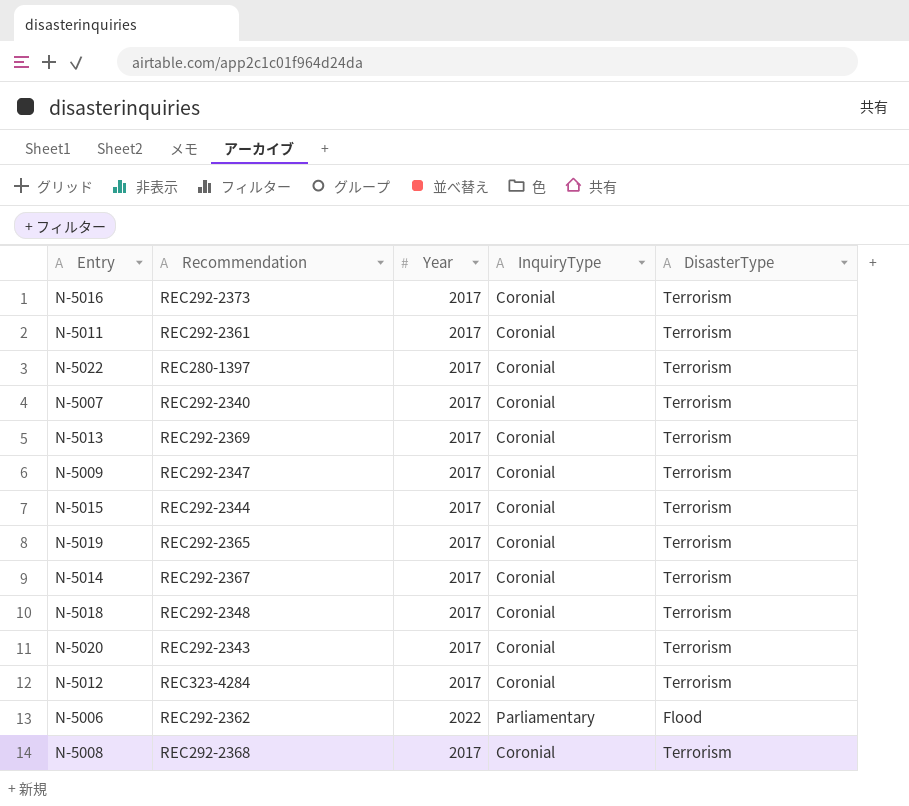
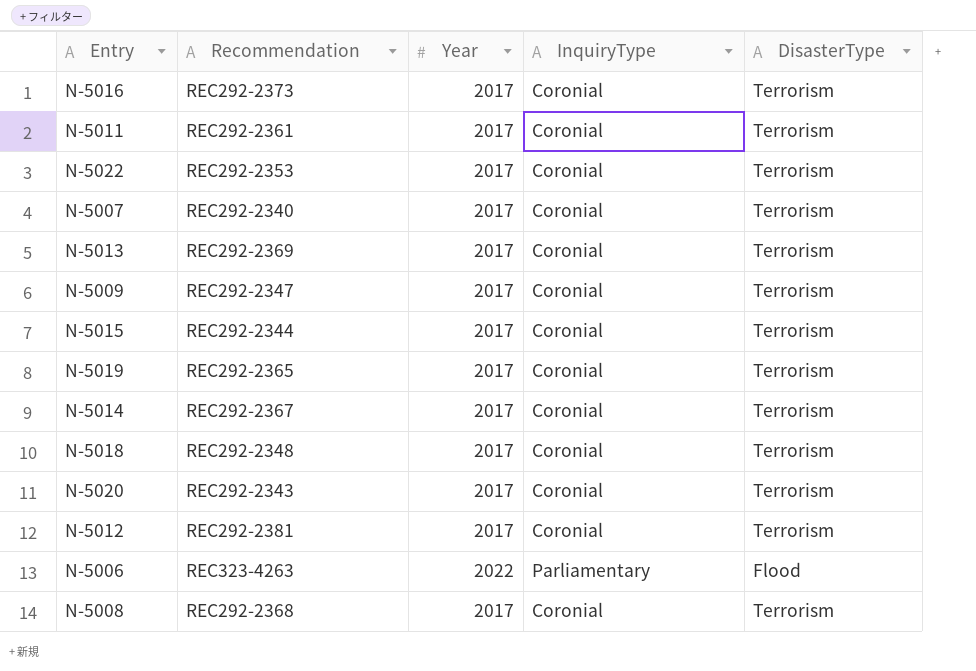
N-5022 | Recommendation: REC280-1397 -> REC292-2353
N-5012 | Recommendation: REC323-4284 -> REC292-2381
N-5006 | Recommendation: REC292-2362 -> REC323-4263

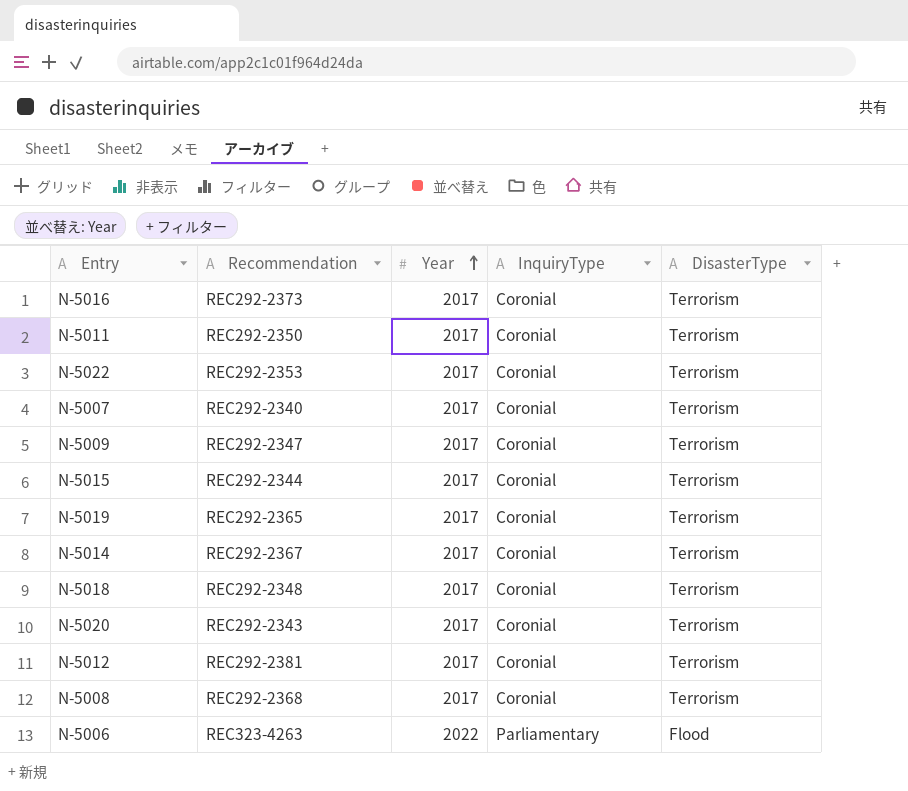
row order: none -> Year ascending
row N-5013: REC292-2369 | 2017 | Coronial | Terrorism -> none
N-5011 | Recommendation: REC292-2361 -> REC292-2350

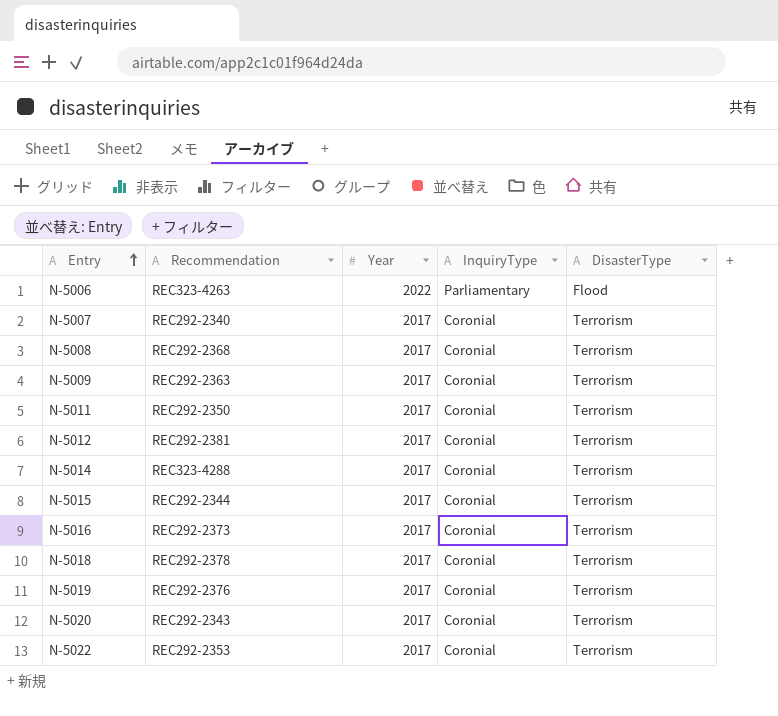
row order: Year ascending -> Entry ascending
N-5009 | Recommendation: REC292-2347 -> REC292-2363
N-5014 | Recommendation: REC292-2367 -> REC323-4288
N-5018 | Recommendation: REC292-2348 -> REC292-2378
N-5019 | Recommendation: REC292-2365 -> REC292-2376

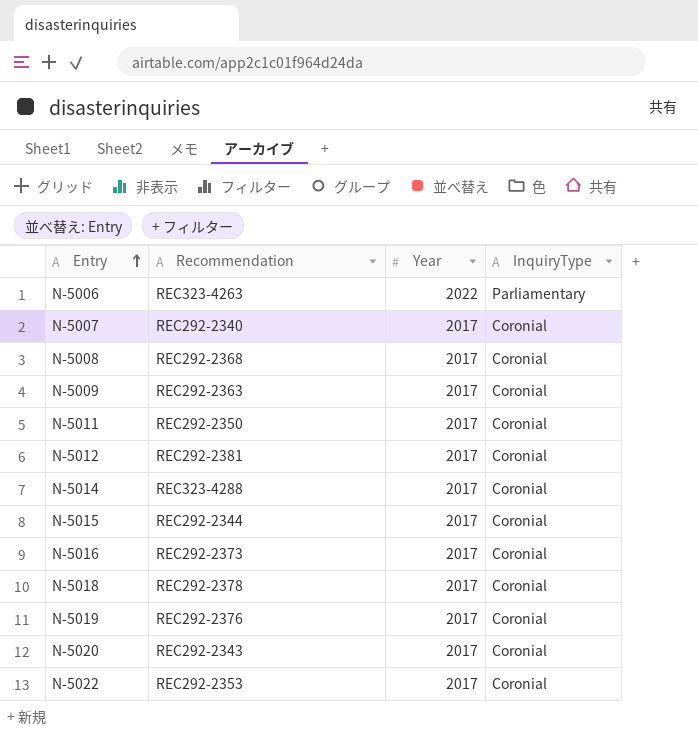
column DisasterType | position: 5 -> none

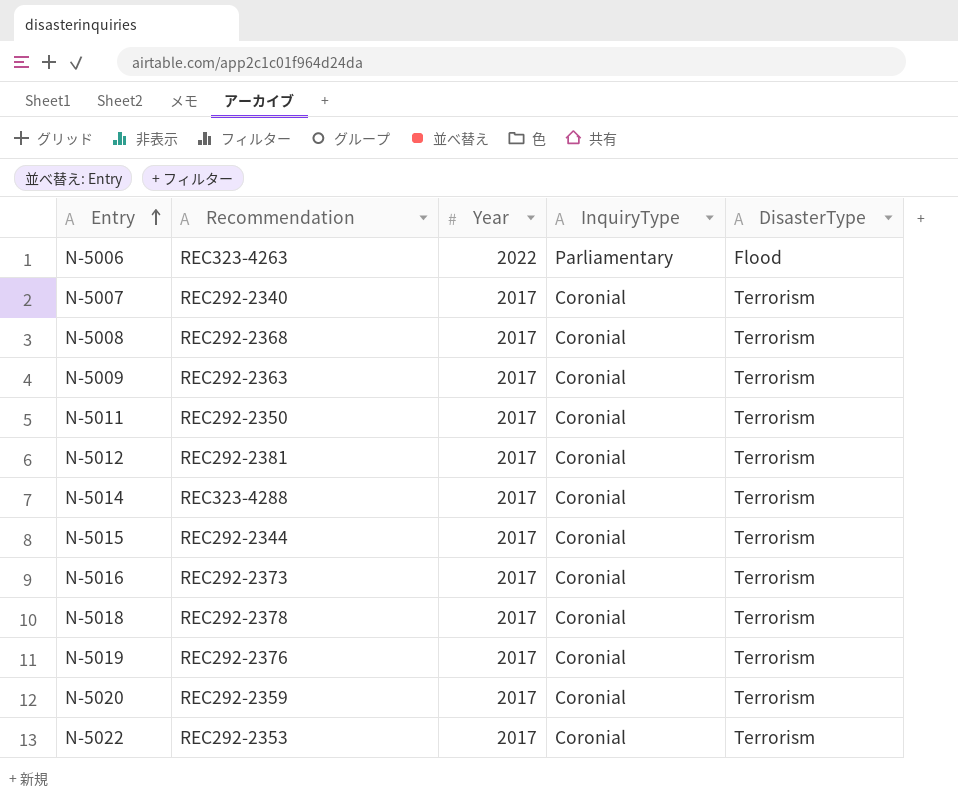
column DisasterType | position: none -> 5
N-5020 | Recommendation: REC292-2343 -> REC292-2359

